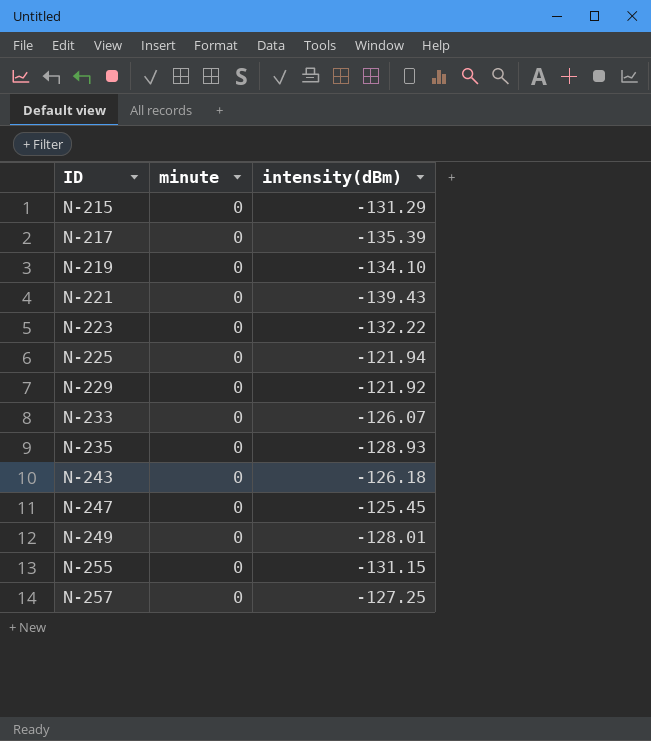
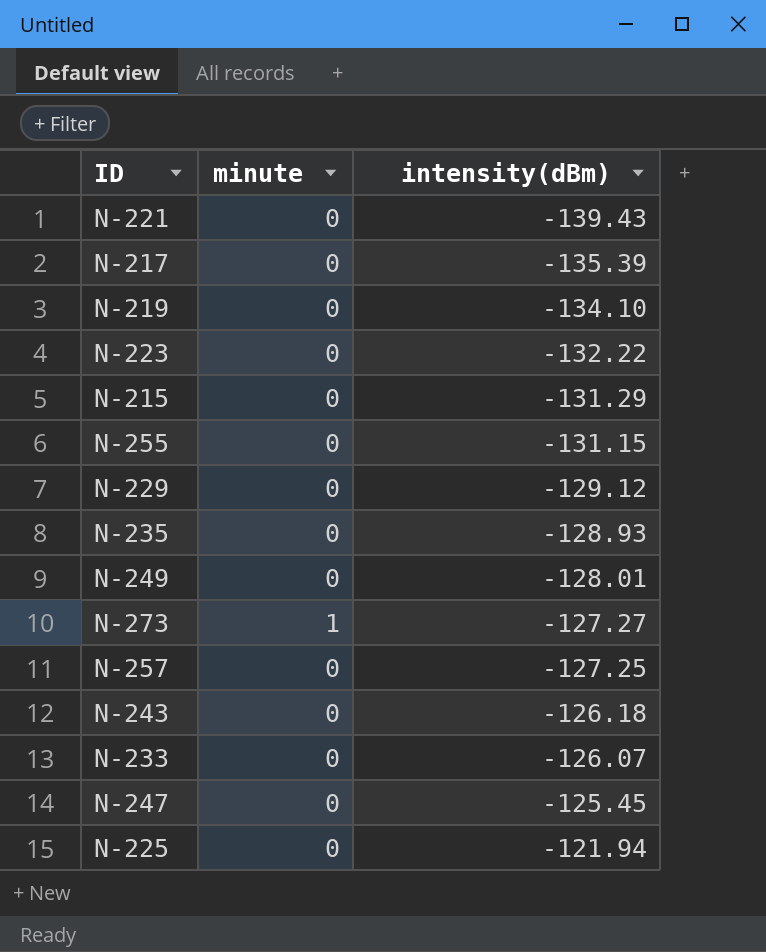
row order: ID ascending -> intensity(dBm) ascending
N-229 | intensity(dBm): -121.92 -> -129.12
row N-273: none -> 1 | -127.27

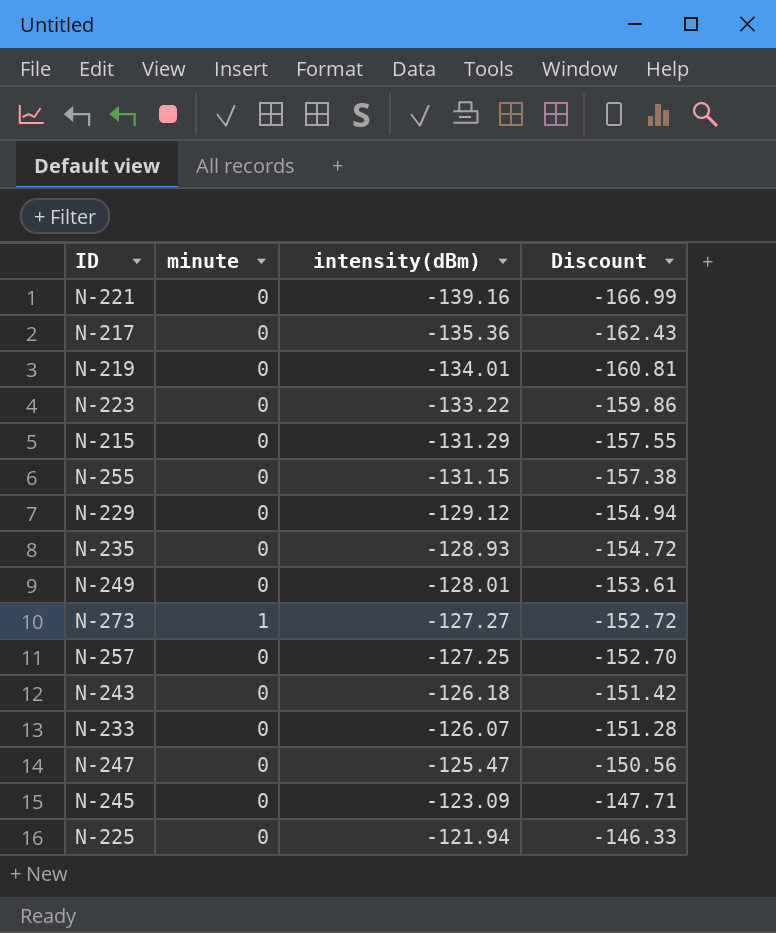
column Discount | formula: none -> [intensity(dBm)] * 1.2
N-221 | intensity(dBm): -139.43 -> -139.16
N-217 | intensity(dBm): -135.39 -> -135.36
N-219 | intensity(dBm): -134.10 -> -134.01
N-223 | intensity(dBm): -132.22 -> -133.22
N-247 | intensity(dBm): -125.45 -> -125.47
row N-245: none -> 0 | -123.09 | -147.71

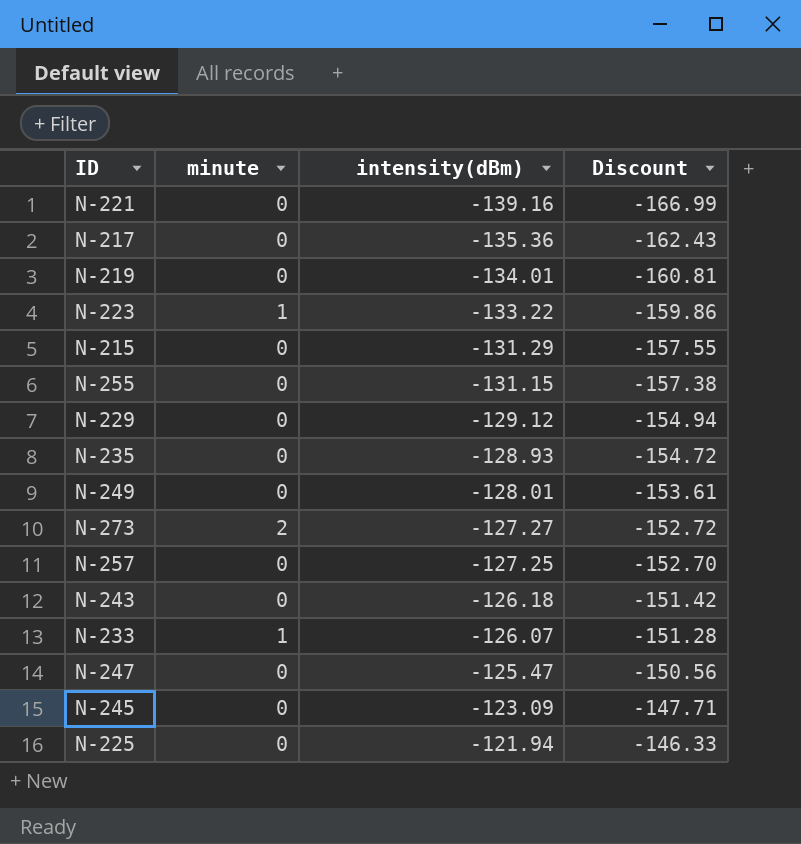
N-223 | minute: 0 -> 1
N-273 | minute: 1 -> 2
N-233 | minute: 0 -> 1

